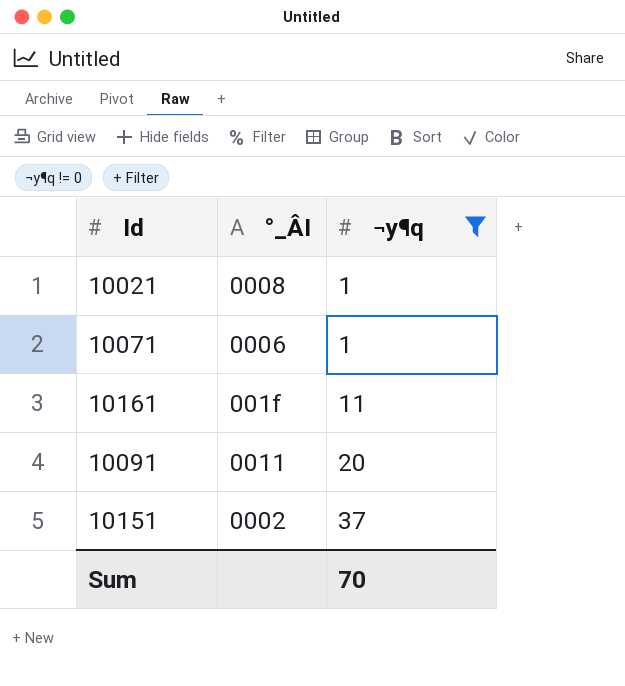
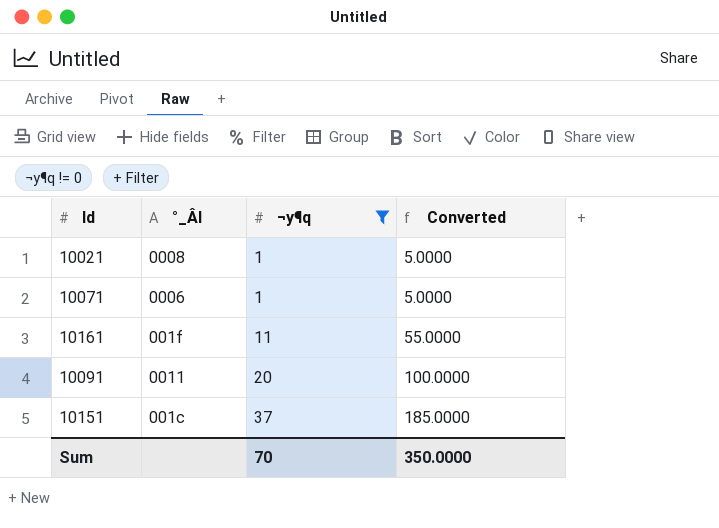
column Converted | formula: none -> [¬y¶q] * 5
10151 | °_ÂI: 0002 -> 001c

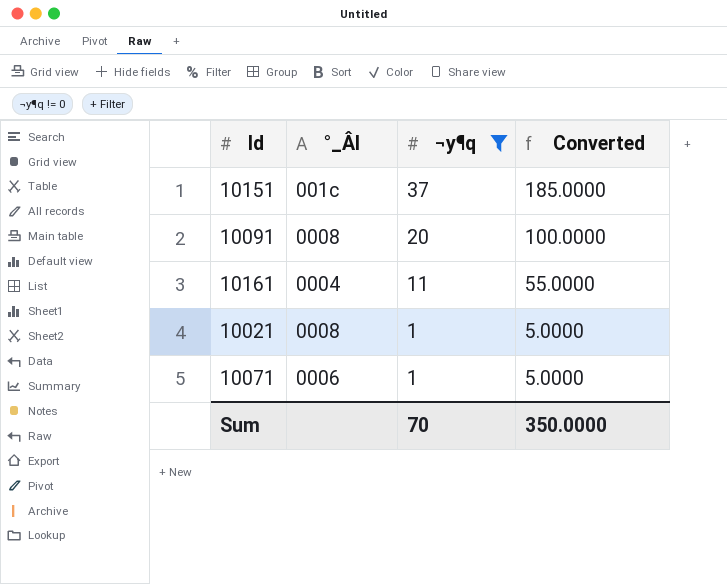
row order: ¬y¶q ascending -> ¬y¶q descending
10091 | °_ÂI: 0011 -> 0008
10161 | °_ÂI: 001f -> 0004

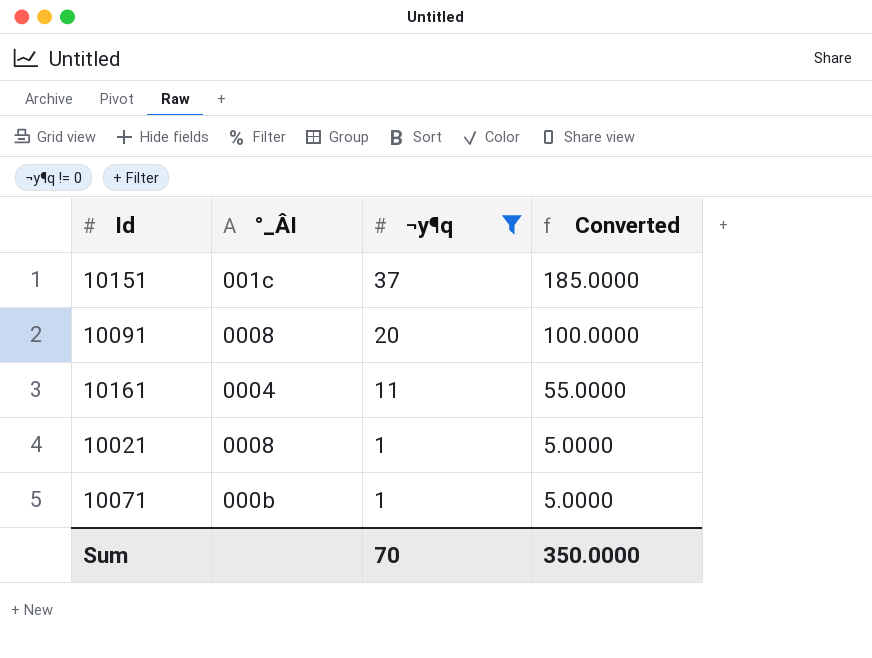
10071 | °_ÂI: 0006 -> 000b

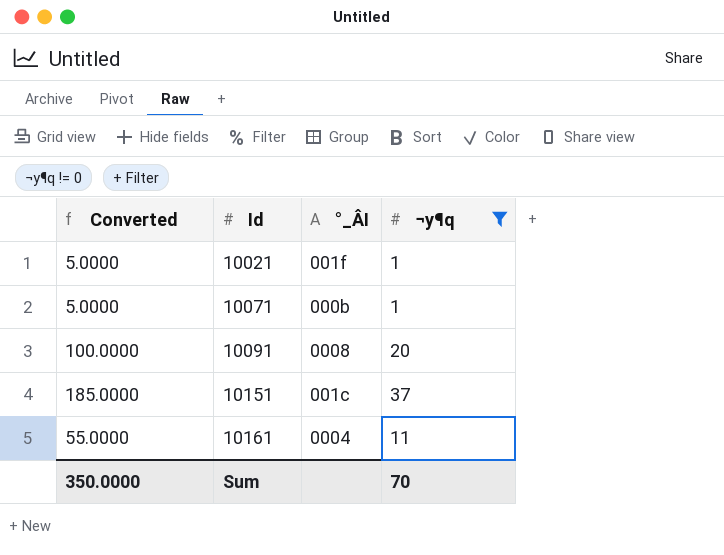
row order: ¬y¶q descending -> Id ascending
column Converted | position: 4 -> 1
10021 | °_ÂI: 0008 -> 001f

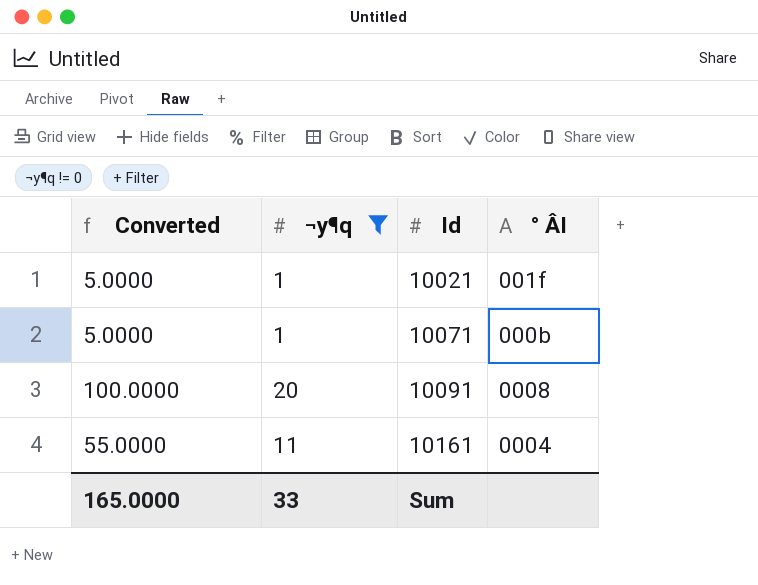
column ¬y¶q | position: 4 -> 2
column name: °_ÂI -> ° ÂI
row 10151: 185.0000 | 001c | 37 -> none
Sum | Converted: 350.0000 -> 165.0000
Sum | ¬y¶q: 70 -> 33

